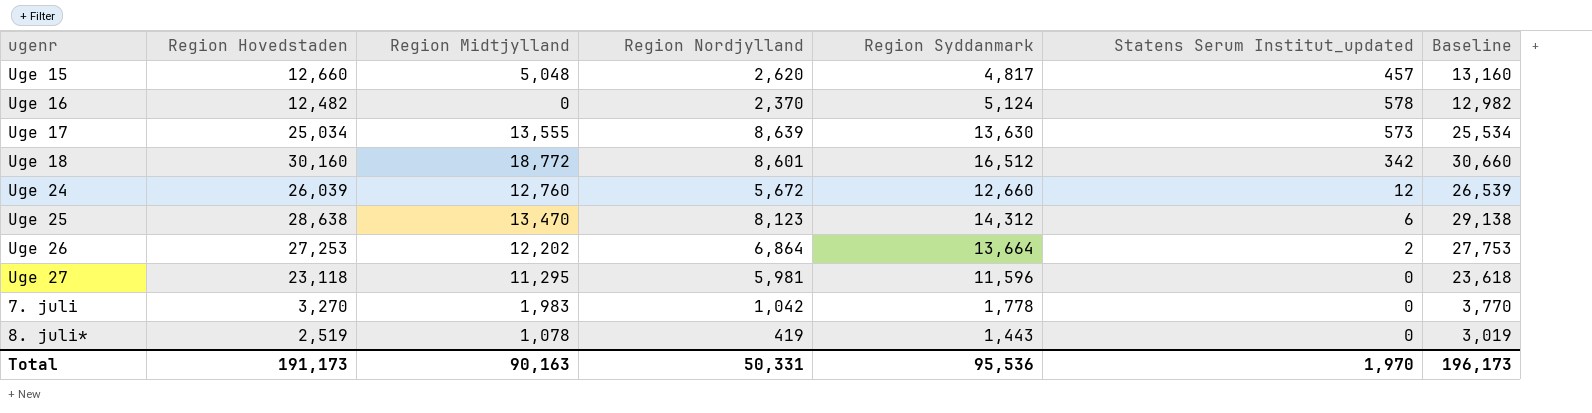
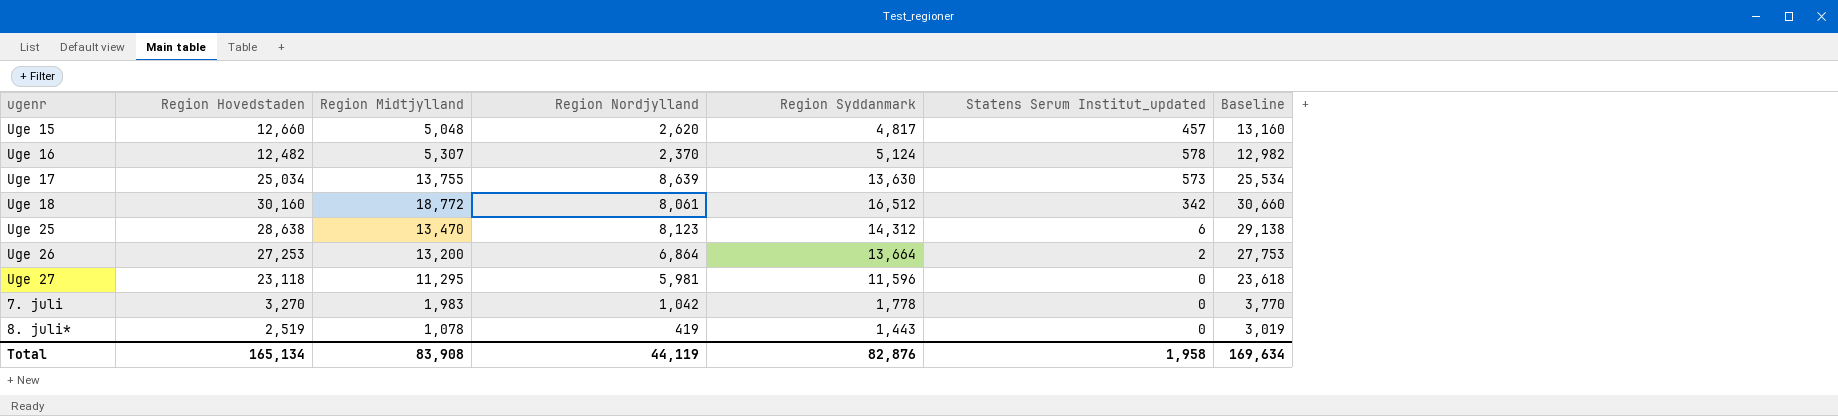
row Uge 24: 26,039 | 12,760 | 5,672 | 12,660 | 12 | 26,539 -> none
Uge 16 | Region Midtjylland: 0 -> 5,307
Uge 17 | Region Midtjylland: 13,555 -> 13,755
Uge 18 | Region Nordjylland: 8,601 -> 8,061
Uge 26 | Region Midtjylland: 12,202 -> 13,200
Total | Region Hovedstaden: 191,173 -> 165,134
Total | Region Midtjylland: 90,163 -> 83,908
Total | Region Nordjylland: 50,331 -> 44,119
Total | Region Syddanmark: 95,536 -> 82,876
Total | Statens Serum Institut_updated: 1,970 -> 1,958
Total | Baseline: 196,173 -> 169,634

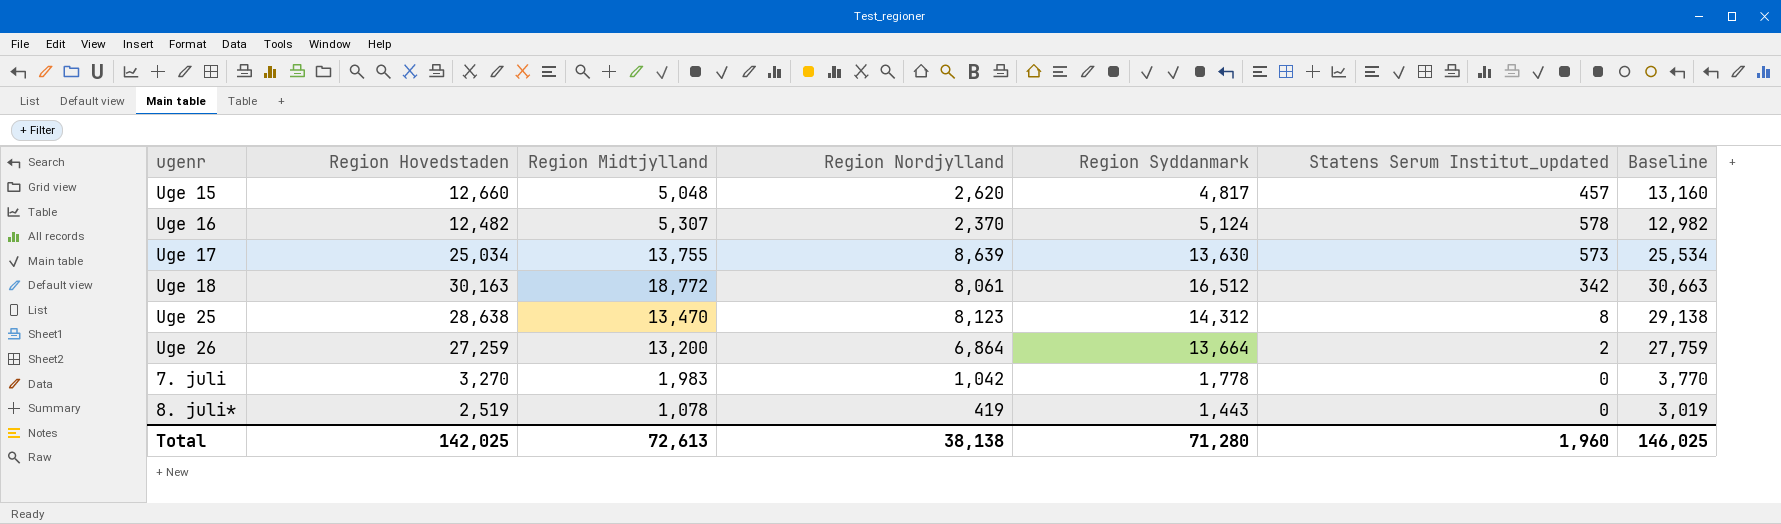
row Uge 27: 23,118 | 11,295 | 5,981 | 11,596 | 0 | 23,618 -> none
Uge 18 | Region Hovedstaden: 30,160 -> 30,163
Uge 18 | Baseline: 30,660 -> 30,663
Uge 25 | Statens Serum Institut_updated: 6 -> 8
Uge 26 | Region Hovedstaden: 27,253 -> 27,259
Uge 26 | Baseline: 27,753 -> 27,759
Total | Region Hovedstaden: 165,134 -> 142,025
Total | Region Midtjylland: 83,908 -> 72,613
Total | Region Nordjylland: 44,119 -> 38,138
Total | Region Syddanmark: 82,876 -> 71,280
Total | Statens Serum Institut_updated: 1,958 -> 1,960
Total | Baseline: 169,634 -> 146,025

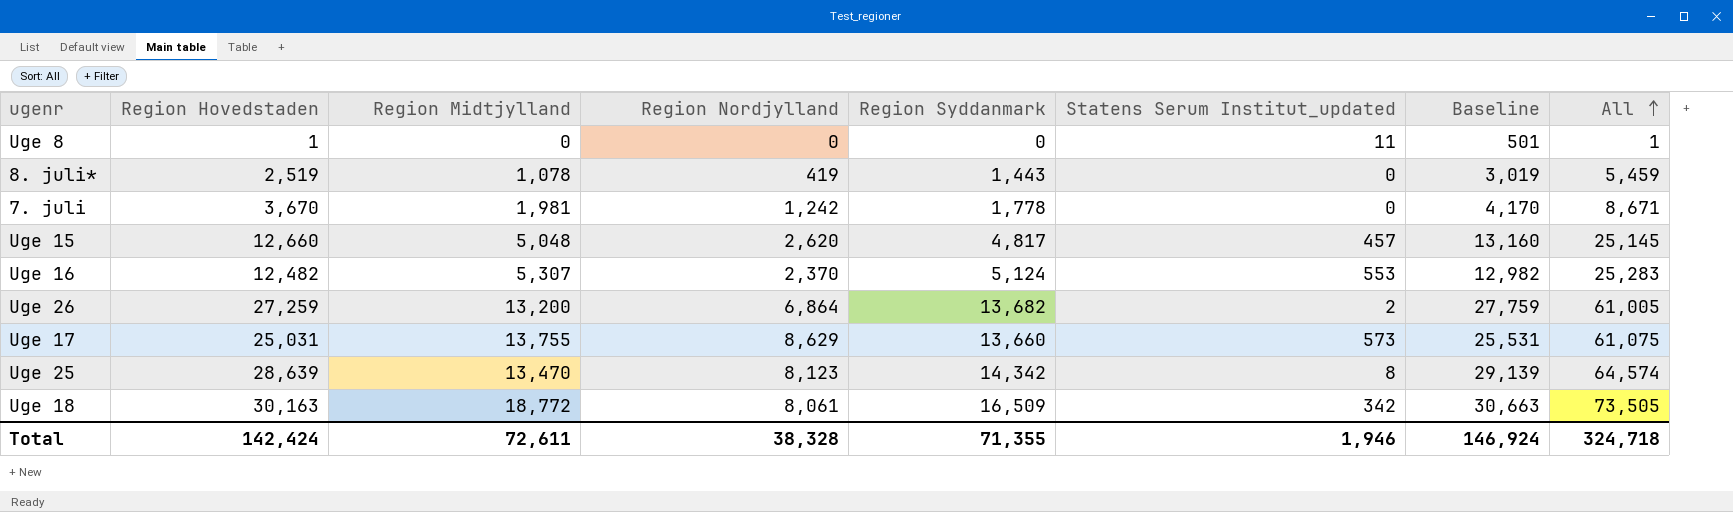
row order: none -> All ascending
column All | formula: none -> [Region Hovedstaden] + [Region Midtjylland] + [Region Nordjylland] + [Region Syddanmark]
row Uge 8: none -> 1 | 0 | 0 | 0 | 11 | 501 | 1
7. juli | Region Hovedstaden: 3,270 -> 3,670
7. juli | Region Midtjylland: 1,983 -> 1,981
7. juli | Region Nordjylland: 1,042 -> 1,242
7. juli | Baseline: 3,770 -> 4,170
Uge 16 | Statens Serum Institut_updated: 578 -> 553
Uge 26 | Region Syddanmark: 13,664 -> 13,682
Uge 17 | Region Hovedstaden: 25,034 -> 25,031
Uge 17 | Region Nordjylland: 8,639 -> 8,629
Uge 17 | Region Syddanmark: 13,630 -> 13,660
Uge 17 | Baseline: 25,534 -> 25,531
Uge 25 | Region Hovedstaden: 28,638 -> 28,639
Uge 25 | Region Syddanmark: 14,312 -> 14,342
Uge 25 | Baseline: 29,138 -> 29,139
Uge 18 | Region Syddanmark: 16,512 -> 16,509
Total | Region Hovedstaden: 142,025 -> 142,424
Total | Region Midtjylland: 72,613 -> 72,611
Total | Region Nordjylland: 38,138 -> 38,328
Total | Region Syddanmark: 71,280 -> 71,355
Total | Statens Serum Institut_updated: 1,960 -> 1,946
Total | Baseline: 146,025 -> 146,924

